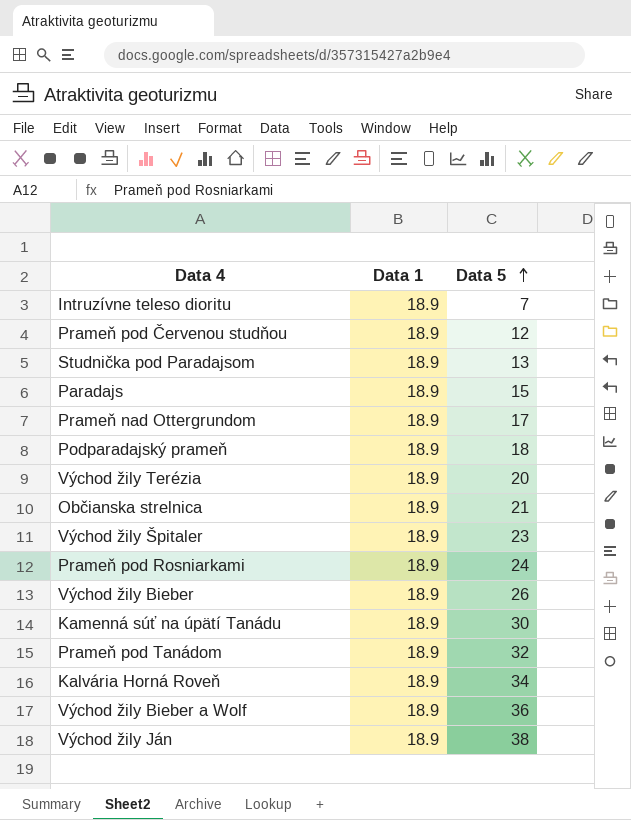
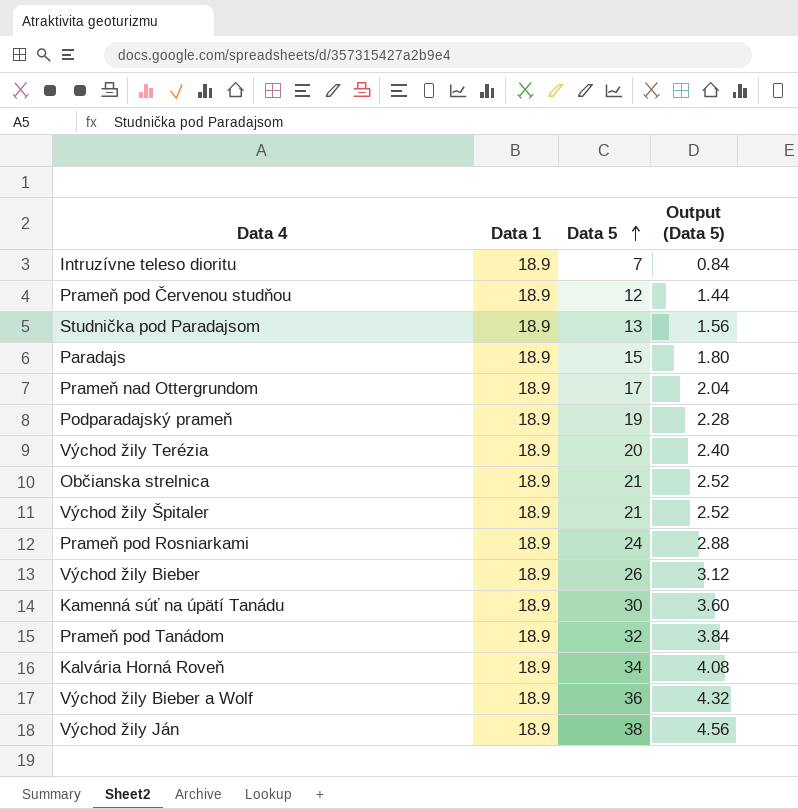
column Output (Data 5) | formula: none -> [Data 5] * 0.12
Podparadajský prameň | Data 5: 18 -> 19
Východ žily Špitaler | Data 5: 23 -> 21

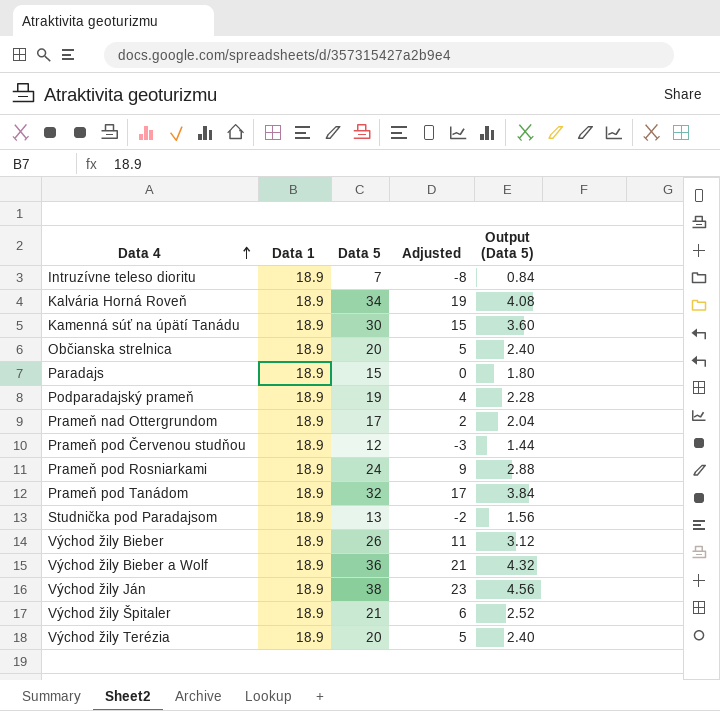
row order: Data 5 ascending -> Data 4 ascending
column Adjusted | formula: none -> [Data 5] - 15
Občianska strelnica | Data 5: 21 -> 20
Občianska strelnica | Output (Data 5): 2.52 -> 2.40

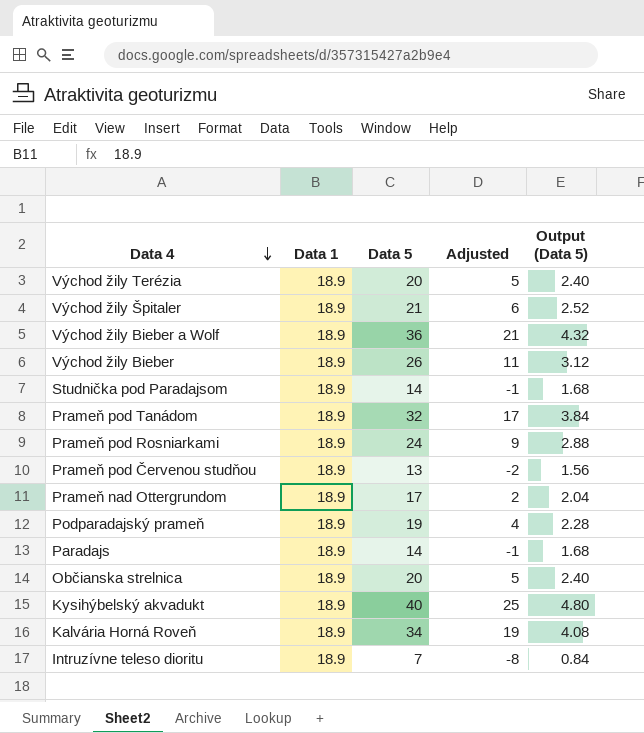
row order: Data 4 ascending -> Data 4 descending
row Kamenná súť na úpätí Tanádu: 18.9 | 30 | 15 | 3.60 -> none
row Východ žily Ján: 18.9 | 38 | 23 | 4.56 -> none
Studnička pod Paradajsom | Data 5: 13 -> 14
Studnička pod Paradajsom | Adjusted: -2 -> -1
Studnička pod Paradajsom | Output (Data 5): 1.56 -> 1.68
Prameň pod Červenou studňou | Data 5: 12 -> 13
Prameň pod Červenou studňou | Adjusted: -3 -> -2
Prameň pod Červenou studňou | Output (Data 5): 1.44 -> 1.56
Paradajs | Data 5: 15 -> 14
Paradajs | Adjusted: 0 -> -1
Paradajs | Output (Data 5): 1.80 -> 1.68
row Kysihýbelský akvadukt: none -> 18.9 | 40 | 25 | 4.80

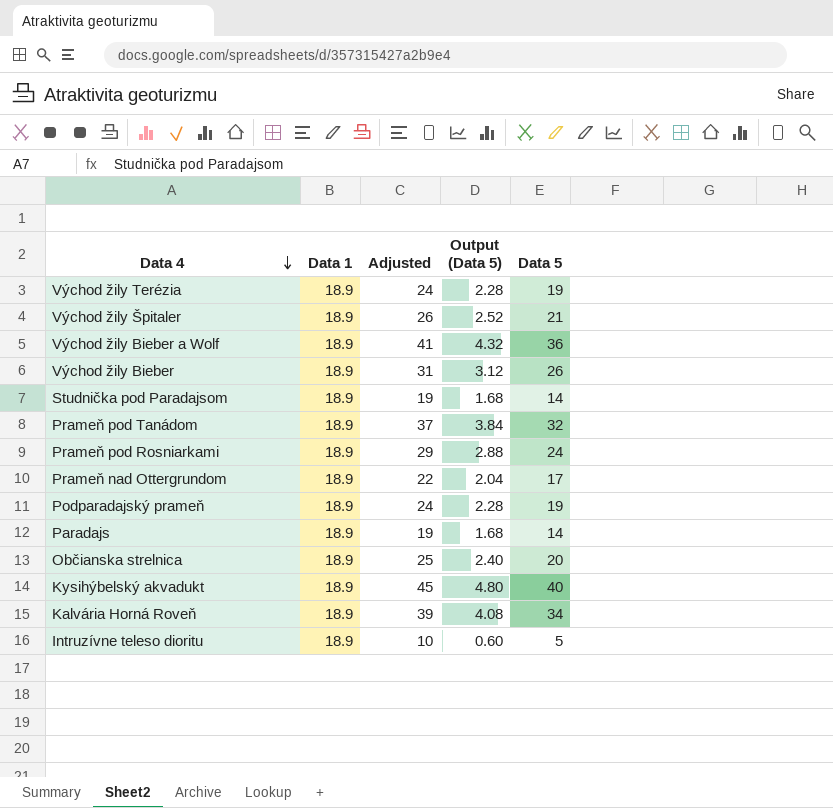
column Adjusted | formula: [Data 5] - 15 -> [Data 5] + 5
column Data 5 | position: 3 -> 5
row Prameň pod Červenou studňou: 18.9 | 13 | -2 | 1.56 -> none
Východ žily Terézia | Output (Data 5): 2.40 -> 2.28
Východ žily Terézia | Data 5: 20 -> 19
Intruzívne teleso dioritu | Output (Data 5): 0.84 -> 0.60
Intruzívne teleso dioritu | Data 5: 7 -> 5

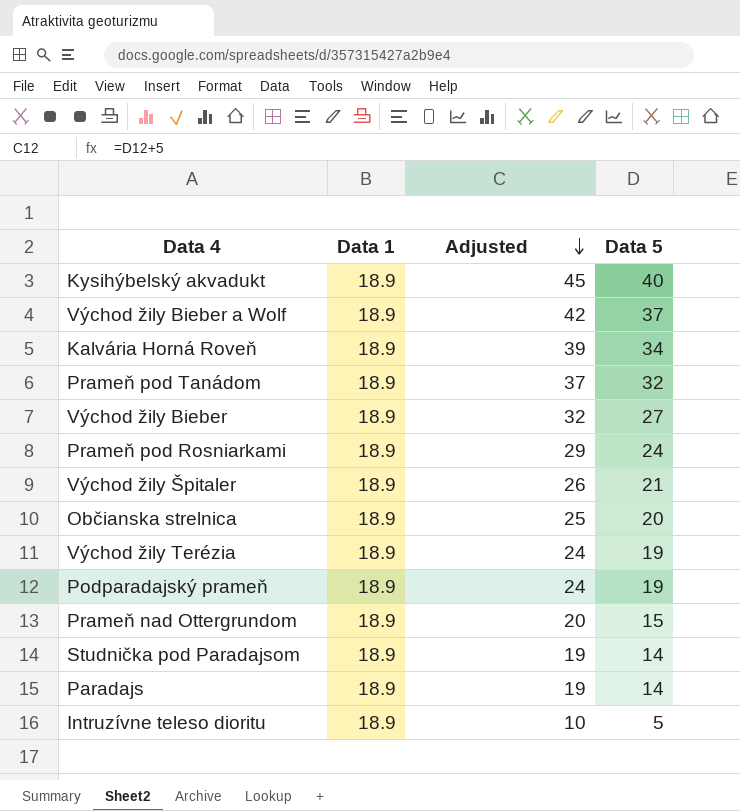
row order: Data 4 descending -> Adjusted descending
column Output (Data 5) | formula: [Data 5] * 0.12 -> none
Východ žily Bieber a Wolf | Adjusted: 41 -> 42
Východ žily Bieber a Wolf | Data 5: 36 -> 37
Východ žily Bieber | Adjusted: 31 -> 32
Východ žily Bieber | Data 5: 26 -> 27
Prameň nad Ottergrundom | Adjusted: 22 -> 20
Prameň nad Ottergrundom | Data 5: 17 -> 15

